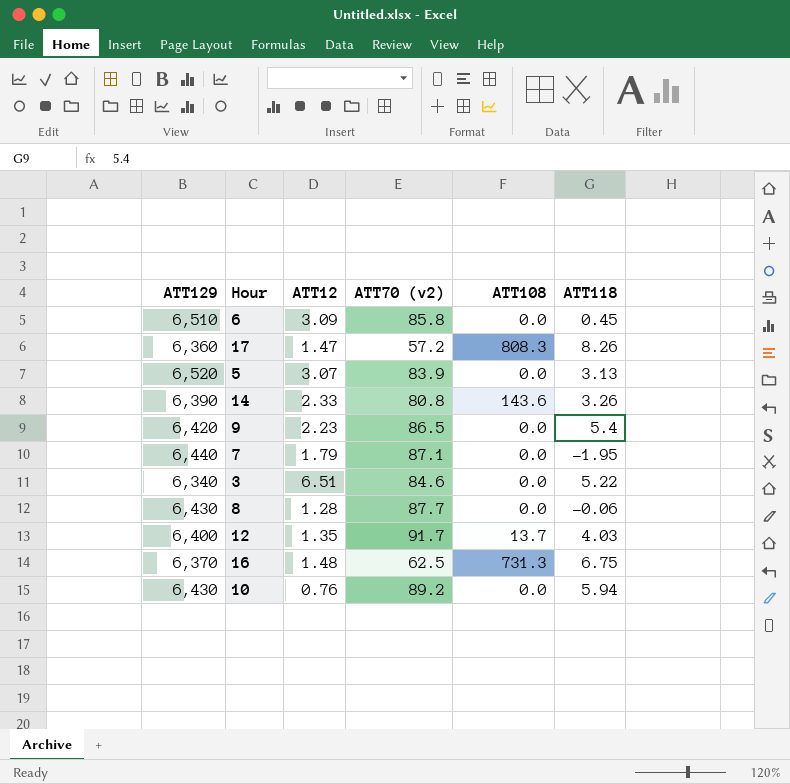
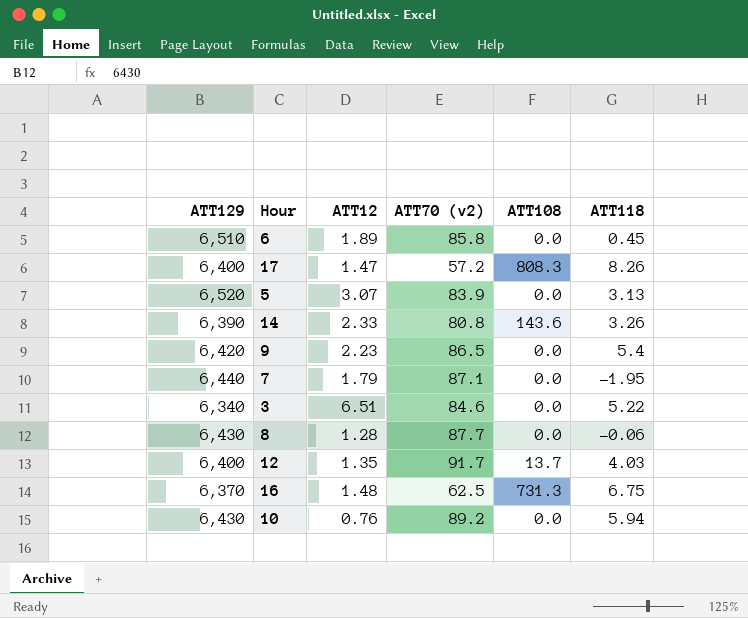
6 | ATT12: 3.09 -> 1.89
17 | ATT129: 6,360 -> 6,400

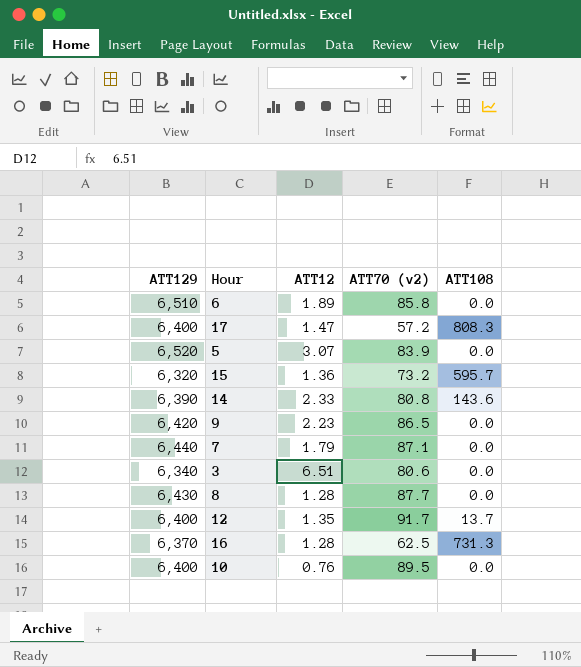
column ATT118 | position: 6 -> none
row 15: none -> 6,320 | 1.36 | 73.2 | 595.7
3 | ATT70 (v2): 84.6 -> 80.6
16 | ATT12: 1.48 -> 1.28
10 | ATT129: 6,430 -> 6,400
10 | ATT70 (v2): 89.2 -> 89.5

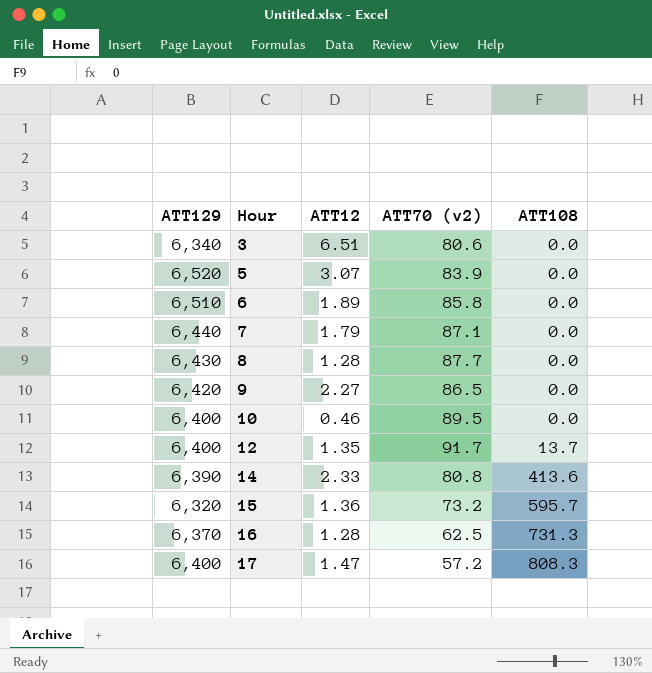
row order: none -> Hour ascending
9 | ATT12: 2.23 -> 2.27
10 | ATT12: 0.76 -> 0.46
14 | ATT108: 143.6 -> 413.6

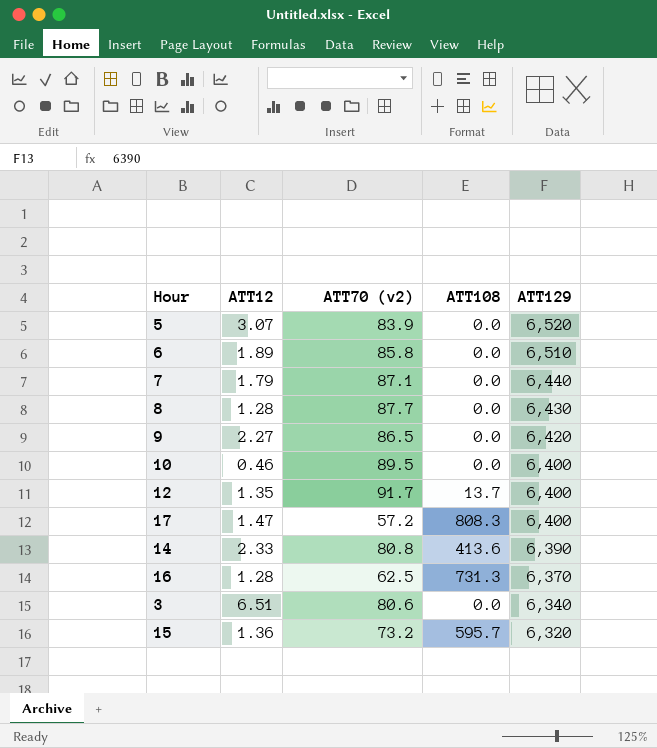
row order: Hour ascending -> ATT129 descending
column ATT129 | position: 1 -> 5

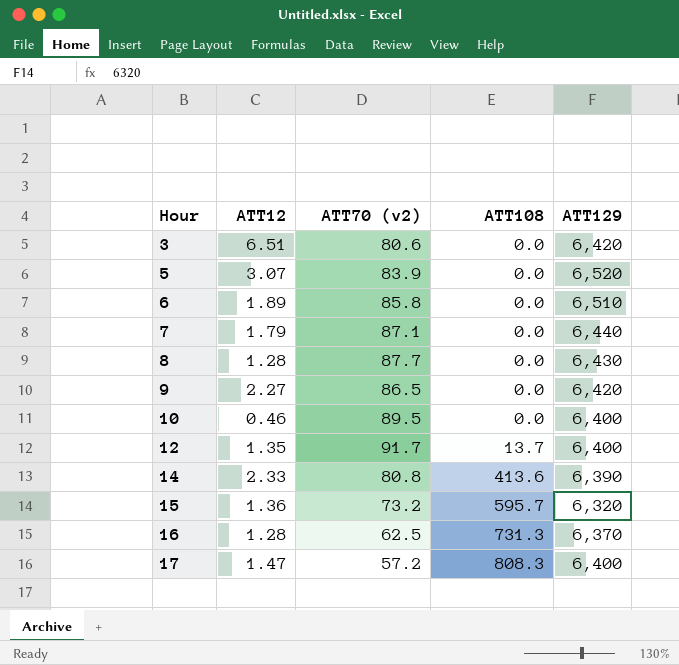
row order: ATT129 descending -> Hour ascending
3 | ATT129: 6,340 -> 6,420

